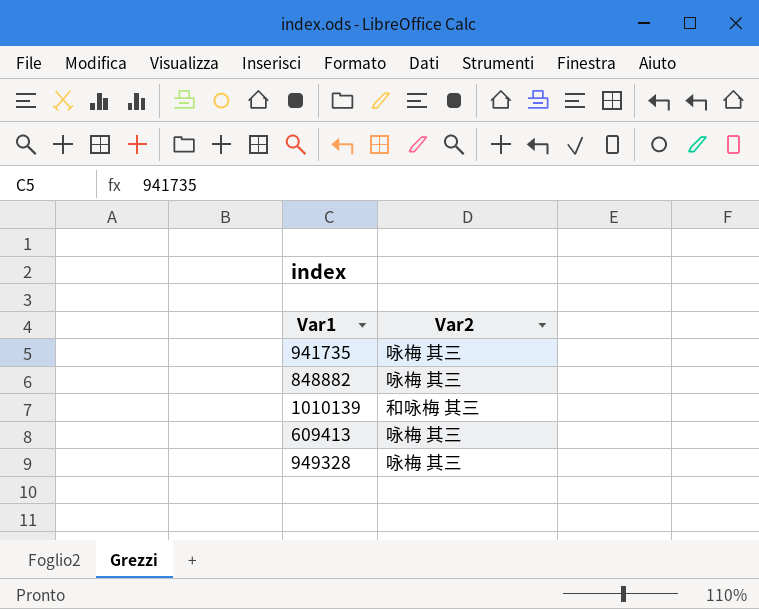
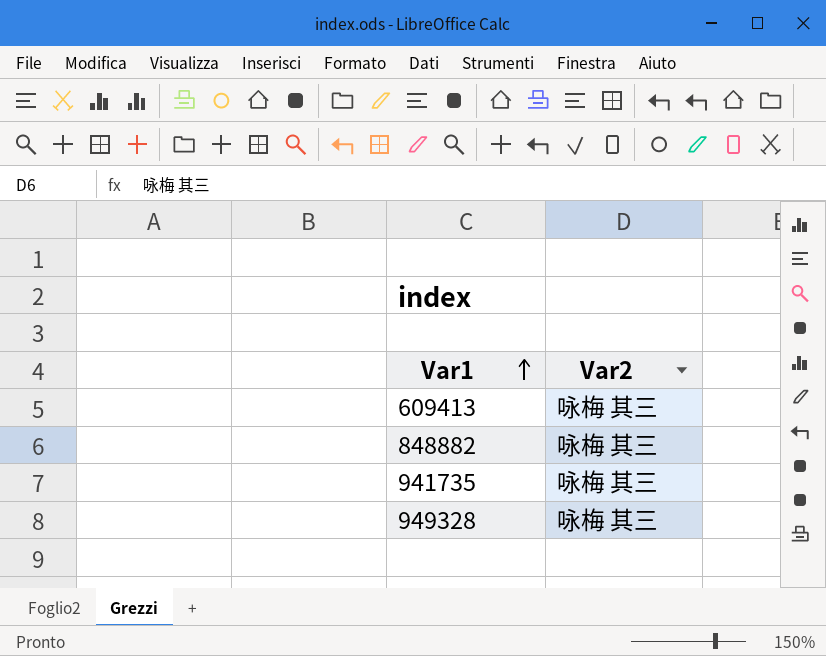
row order: none -> Var1 ascending
row 1010139: 和咏梅 其三 -> none

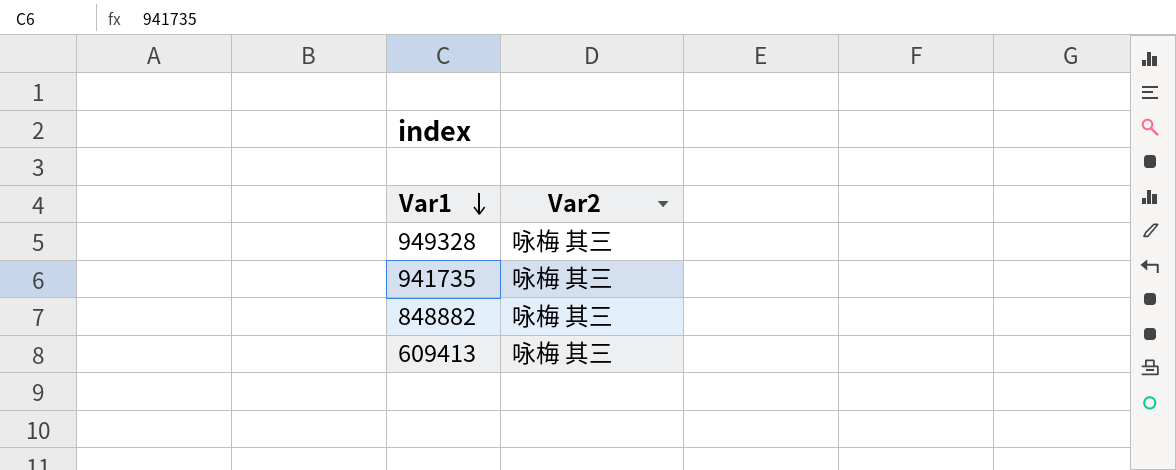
row order: Var1 ascending -> Var1 descending

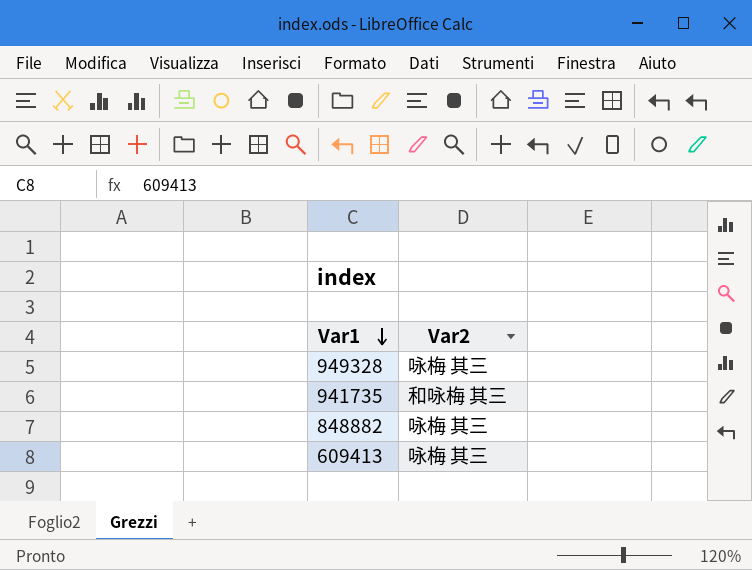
941735 | Var2: 咏梅 其三 -> 和咏梅 其三

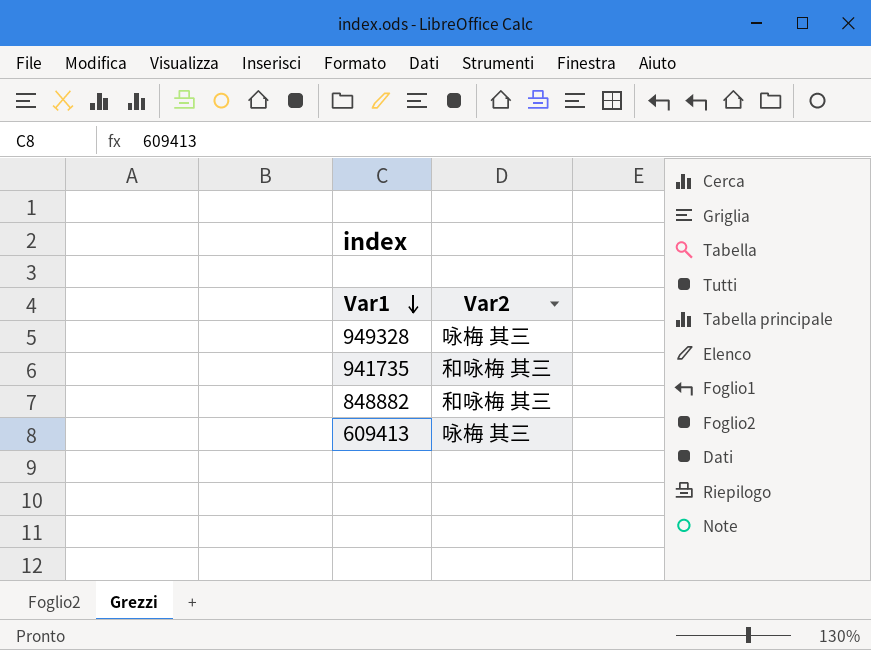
848882 | Var2: 咏梅 其三 -> 和咏梅 其三

